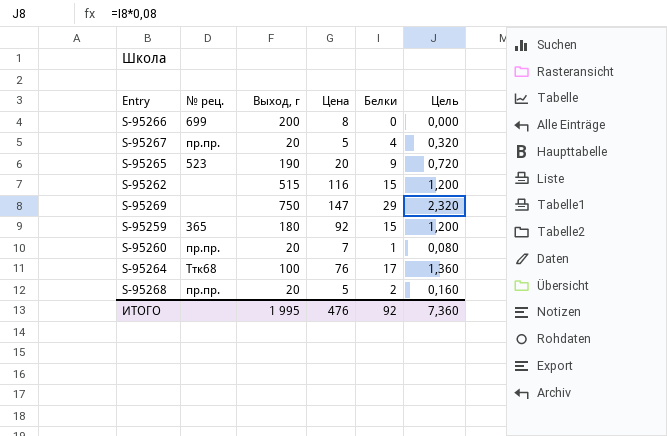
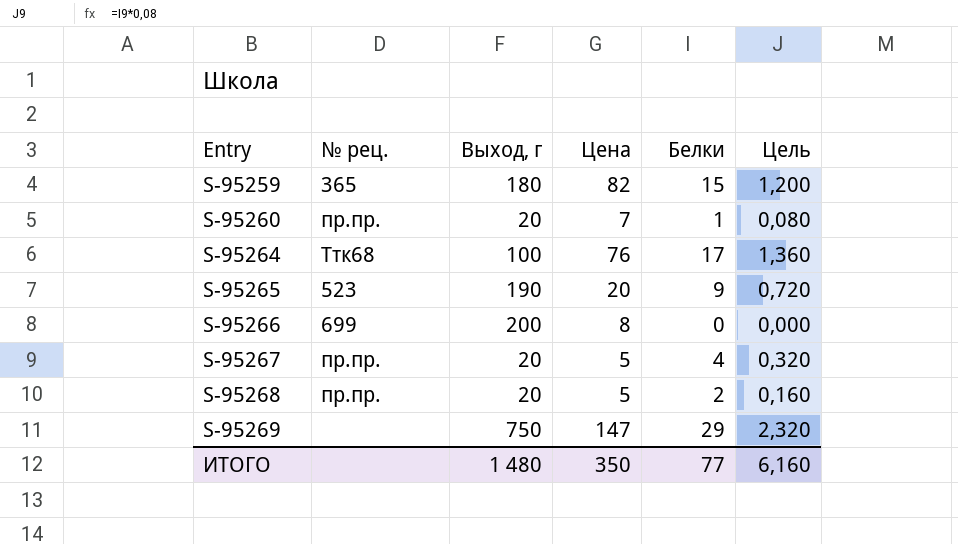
row order: none -> Entry ascending
row S-95262: none | 515 | 116 | 15 | 1,200 -> none
S-95259 | Цена: 92 -> 82
ИТОГО | Выход, г: 1 995 -> 1 480
ИТОГО | Цена: 476 -> 350
ИТОГО | Белки: 92 -> 77
ИТОГО | Цель: 7,360 -> 6,160

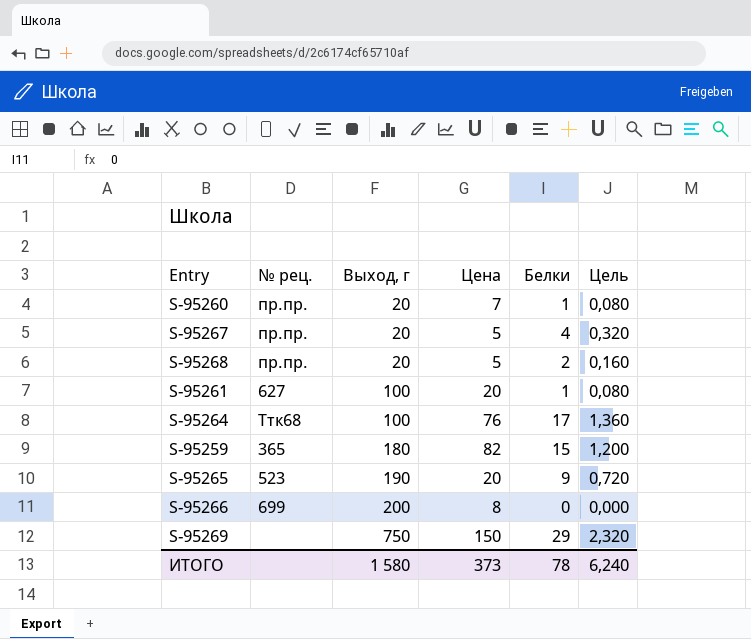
row order: Entry ascending -> Выход, г ascending
row S-95261: none -> 627 | 100 | 20 | 1 | 0,080
S-95269 | Цена: 147 -> 150
ИТОГО | Выход, г: 1 480 -> 1 580
ИТОГО | Цена: 350 -> 373
ИТОГО | Белки: 77 -> 78
ИТОГО | Цель: 6,160 -> 6,240

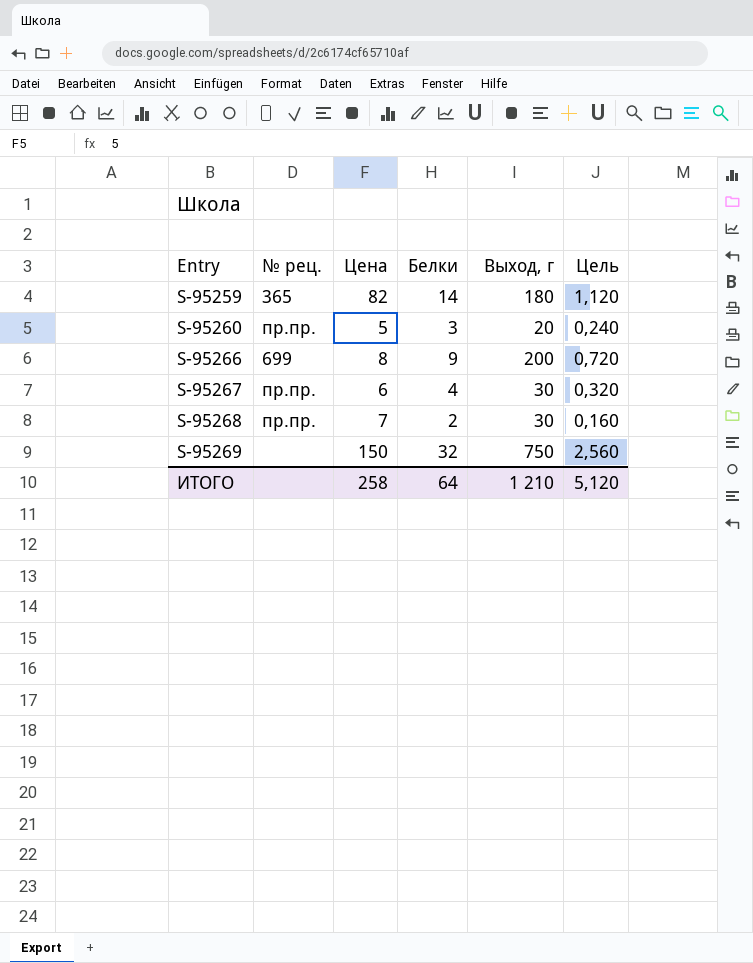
row order: Выход, г ascending -> Entry ascending
column Выход, г | position: 3 -> 5
row S-95261: 627 | 100 | 20 | 1 | 0,080 -> none
row S-95264: Ттк68 | 100 | 76 | 17 | 1,360 -> none
row S-95265: 523 | 190 | 20 | 9 | 0,720 -> none
S-95259 | Белки: 15 -> 14
S-95259 | Цель: 1,200 -> 1,120
S-95260 | Цена: 7 -> 5
S-95260 | Белки: 1 -> 3
S-95260 | Цель: 0,080 -> 0,240
S-95266 | Белки: 0 -> 9
S-95266 | Цель: 0,000 -> 0,720
S-95267 | Цена: 5 -> 6
S-95267 | Выход, г: 20 -> 30
S-95268 | Цена: 5 -> 7
S-95268 | Выход, г: 20 -> 30
S-95269 | Белки: 29 -> 32
S-95269 | Цель: 2,320 -> 2,560
ИТОГО | Цена: 373 -> 258
ИТОГО | Белки: 78 -> 64
ИТОГО | Выход, г: 1 580 -> 1 210
ИТОГО | Цель: 6,240 -> 5,120

